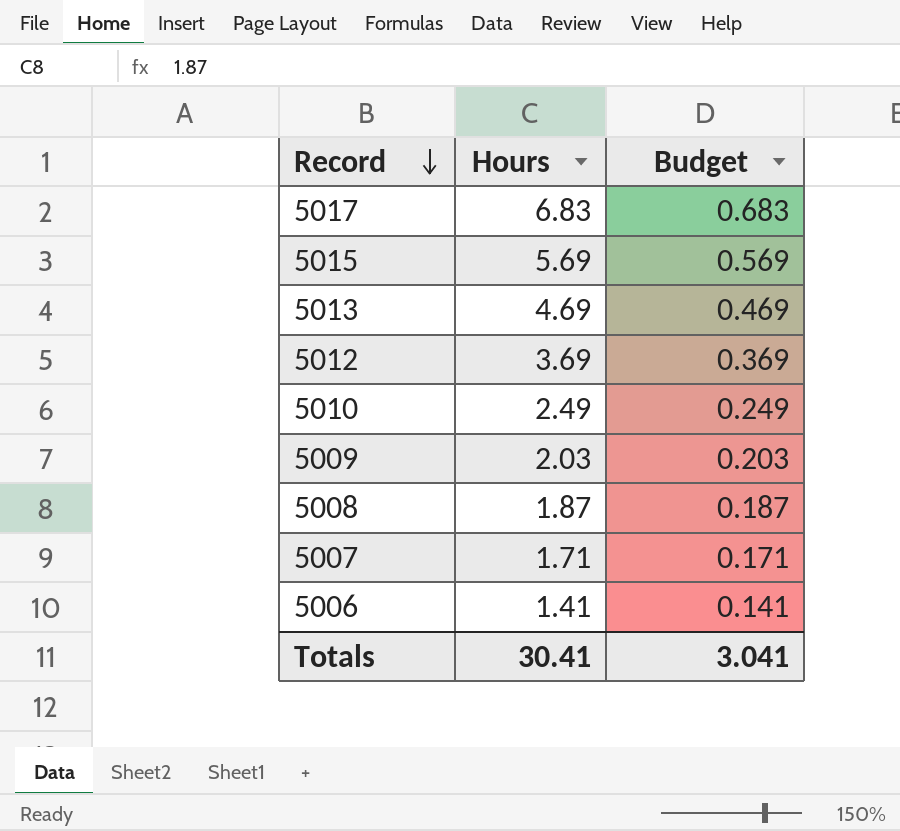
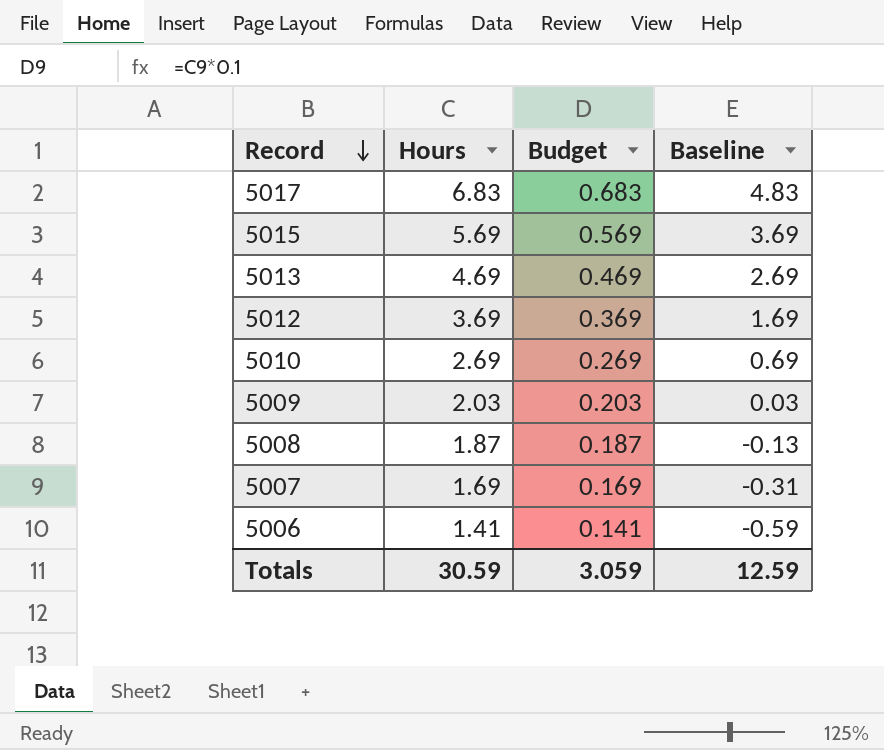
column Baseline | formula: none -> [Hours] - 2
5010 | Hours: 2.49 -> 2.69
5010 | Budget: 0.249 -> 0.269
5007 | Hours: 1.71 -> 1.69
5007 | Budget: 0.171 -> 0.169
Totals | Hours: 30.41 -> 30.59
Totals | Budget: 3.041 -> 3.059

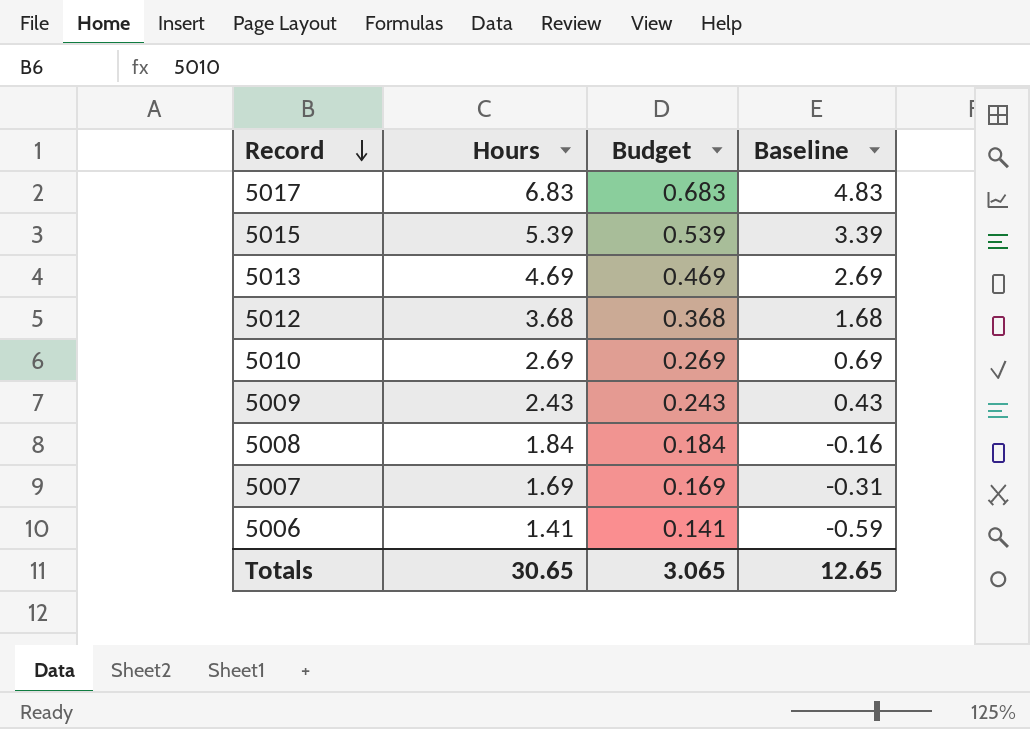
5015 | Hours: 5.69 -> 5.39
5015 | Budget: 0.569 -> 0.539
5015 | Baseline: 3.69 -> 3.39
5012 | Hours: 3.69 -> 3.68
5012 | Budget: 0.369 -> 0.368
5012 | Baseline: 1.69 -> 1.68
5009 | Hours: 2.03 -> 2.43
5009 | Budget: 0.203 -> 0.243
5009 | Baseline: 0.03 -> 0.43
5008 | Hours: 1.87 -> 1.84
5008 | Budget: 0.187 -> 0.184
5008 | Baseline: -0.13 -> -0.16
Totals | Hours: 30.59 -> 30.65
Totals | Budget: 3.059 -> 3.065
Totals | Baseline: 12.59 -> 12.65

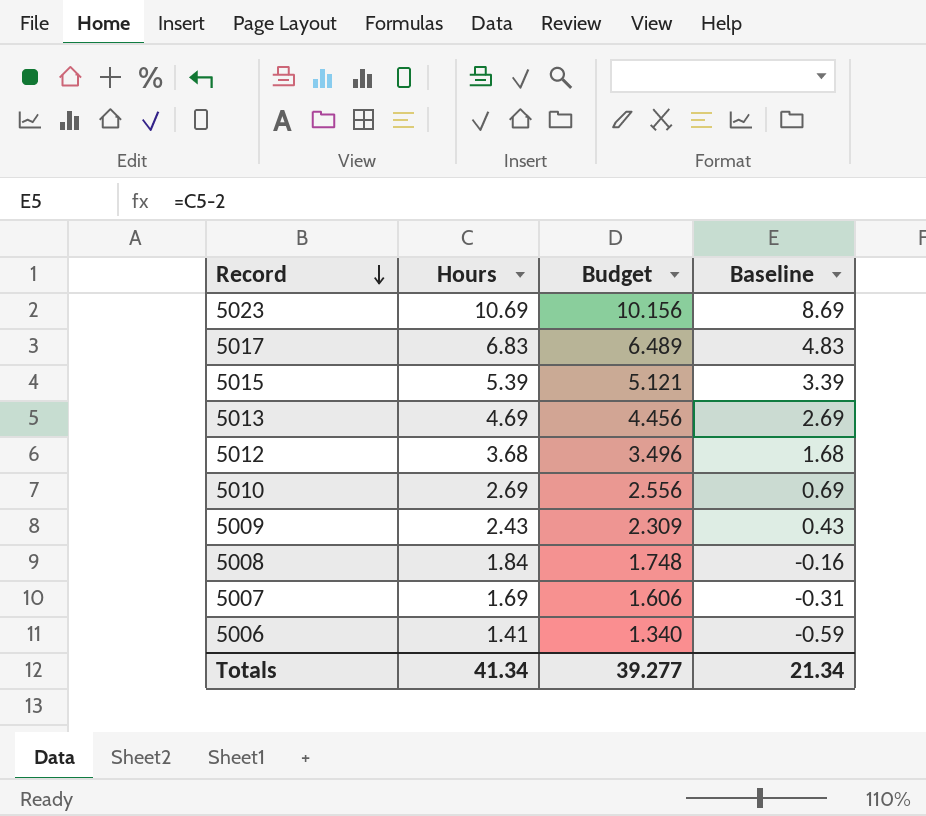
column Budget | formula: [Hours] * 0.1 -> [Hours] * 0.95
row 5023: none -> 10.69 | 10.156 | 8.69
Totals | Hours: 30.65 -> 41.34
Totals | Budget: 3.065 -> 39.277
Totals | Baseline: 12.65 -> 21.34

